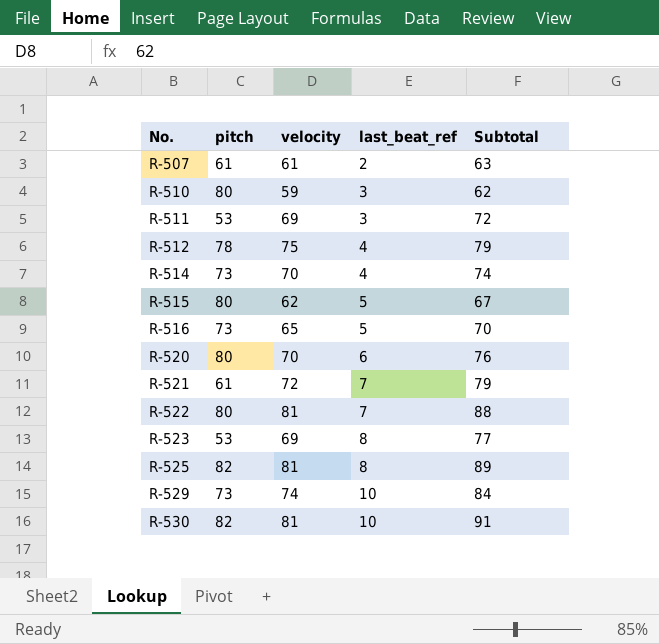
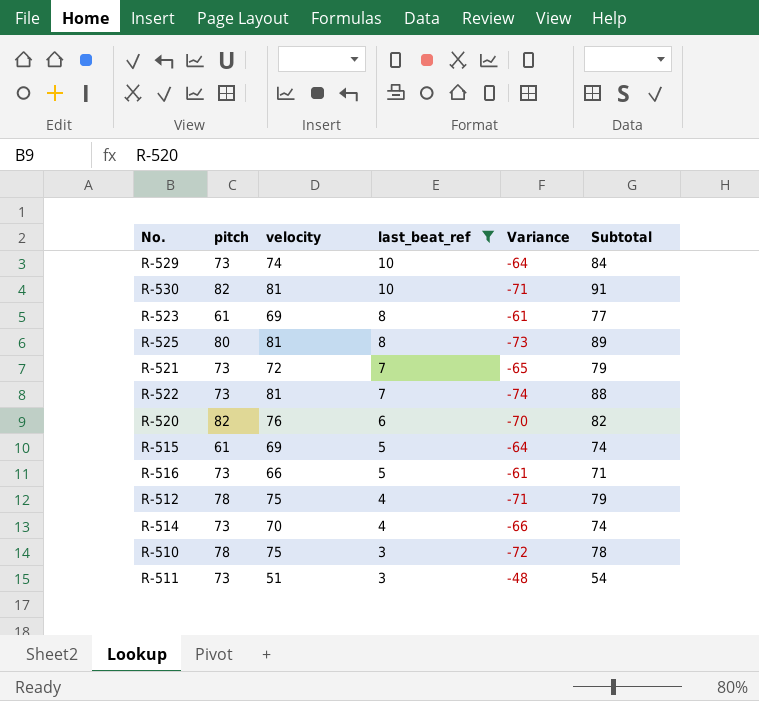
filter: none -> last_beat_ref != 2
row order: No. ascending -> last_beat_ref descending
column Variance | formula: none -> [last_beat_ref] - [velocity]
R-523 | pitch: 53 -> 61
R-525 | pitch: 82 -> 80
R-521 | pitch: 61 -> 73
R-522 | pitch: 80 -> 73
R-520 | pitch: 80 -> 82
R-520 | velocity: 70 -> 76
R-520 | Subtotal: 76 -> 82
R-515 | pitch: 80 -> 61
R-515 | velocity: 62 -> 69
R-515 | Subtotal: 67 -> 74
R-516 | velocity: 65 -> 66
R-516 | Subtotal: 70 -> 71
R-510 | pitch: 80 -> 78
R-510 | velocity: 59 -> 75
R-510 | Subtotal: 62 -> 78
R-511 | pitch: 53 -> 73
R-511 | velocity: 69 -> 51
R-511 | Subtotal: 72 -> 54

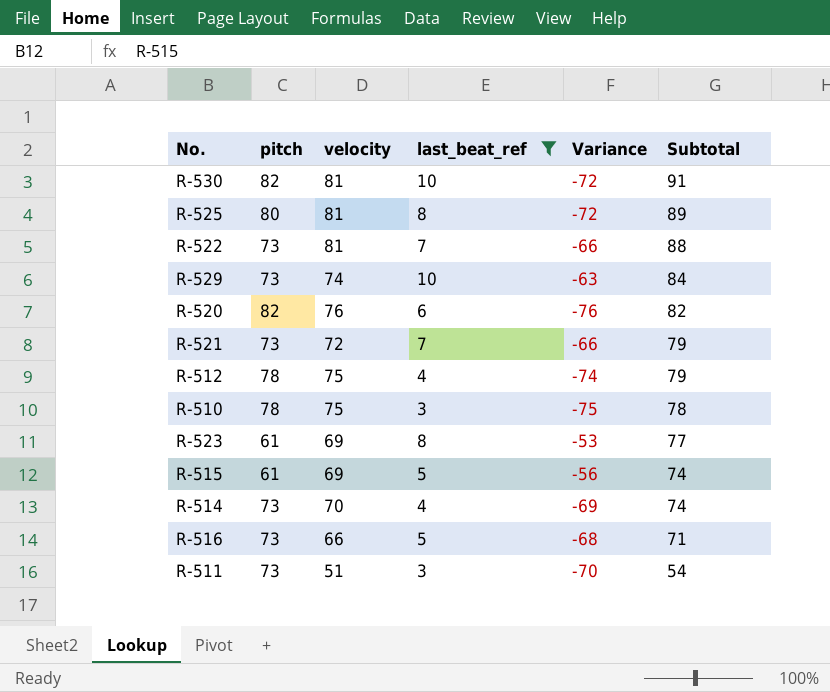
row order: last_beat_ref descending -> Subtotal descending
column Variance | formula: [last_beat_ref] - [velocity] -> [last_beat_ref] - [pitch]

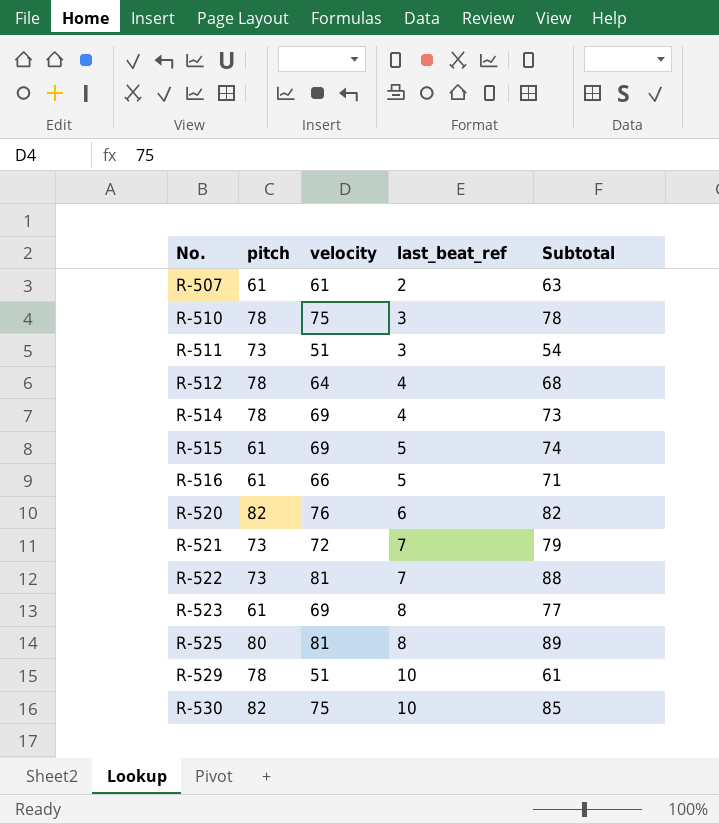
filter: last_beat_ref != 2 -> none
row order: Subtotal descending -> No. ascending
column Variance | formula: [last_beat_ref] - [pitch] -> none
R-512 | velocity: 75 -> 64
R-512 | Subtotal: 79 -> 68
R-514 | pitch: 73 -> 78
R-514 | velocity: 70 -> 69
R-514 | Subtotal: 74 -> 73
R-516 | pitch: 73 -> 61
R-529 | pitch: 73 -> 78
R-529 | velocity: 74 -> 51
R-529 | Subtotal: 84 -> 61
R-530 | velocity: 81 -> 75
R-530 | Subtotal: 91 -> 85

